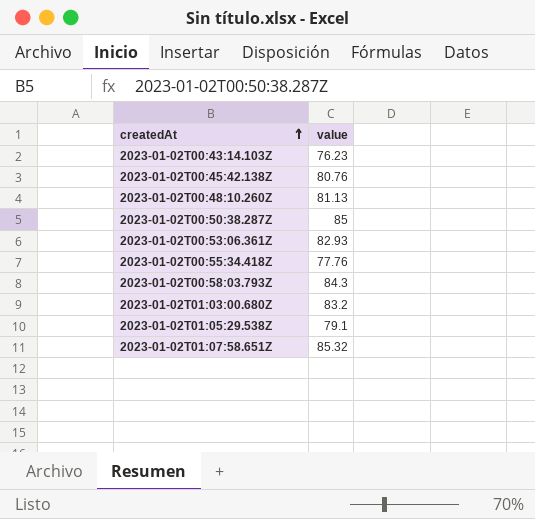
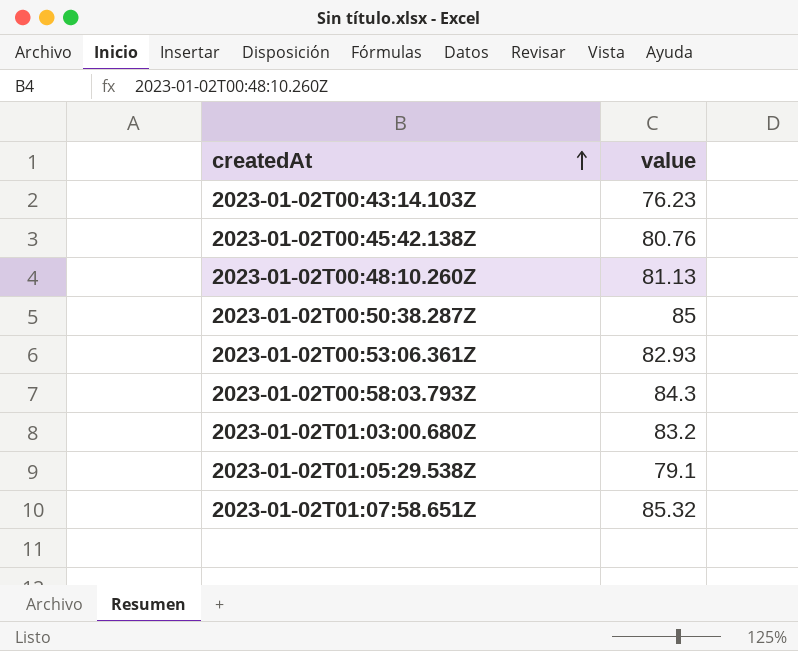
row 2023-01-02T00:55:34.418Z: 77.76 -> none

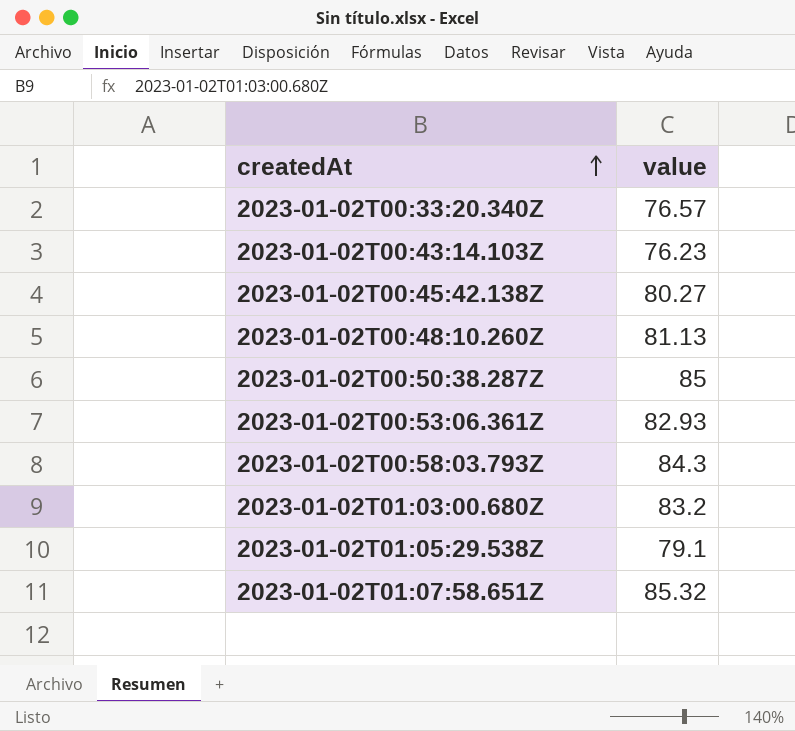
row 2023-01-02T00:33:20.340Z: none -> 76.57
2023-01-02T00:45:42.138Z | value: 80.76 -> 80.27

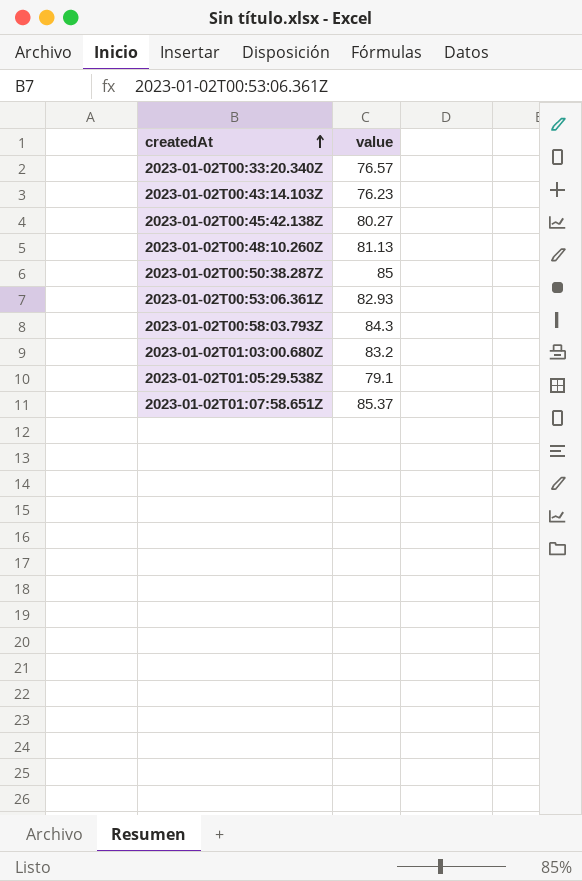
2023-01-02T01:07:58.651Z | value: 85.32 -> 85.37

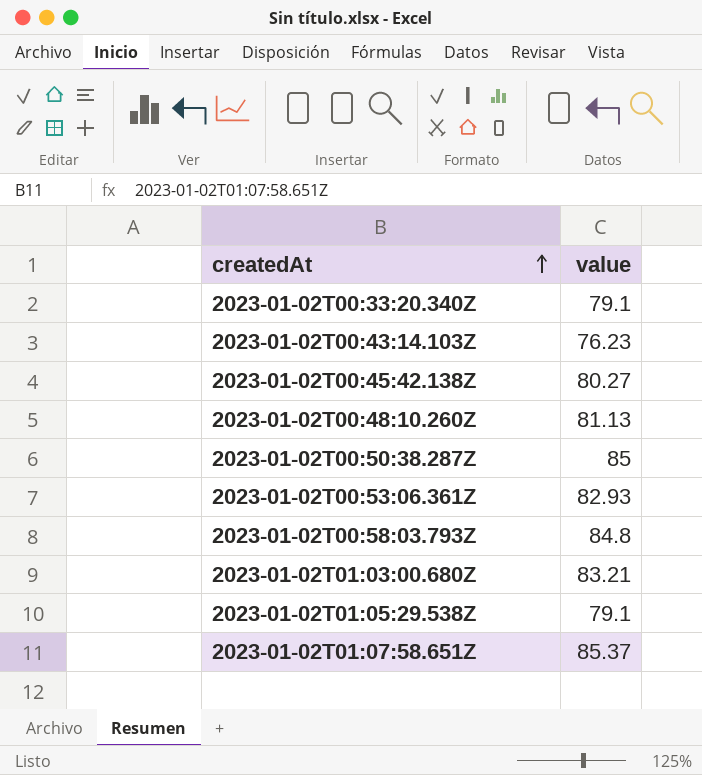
2023-01-02T00:33:20.340Z | value: 76.57 -> 79.1
2023-01-02T00:58:03.793Z | value: 84.3 -> 84.8
2023-01-02T01:03:00.680Z | value: 83.2 -> 83.21

